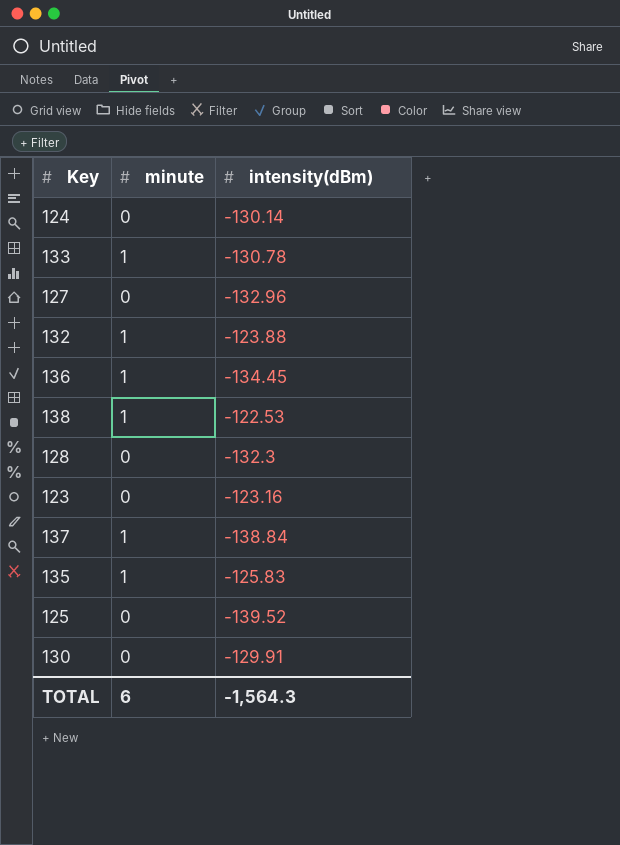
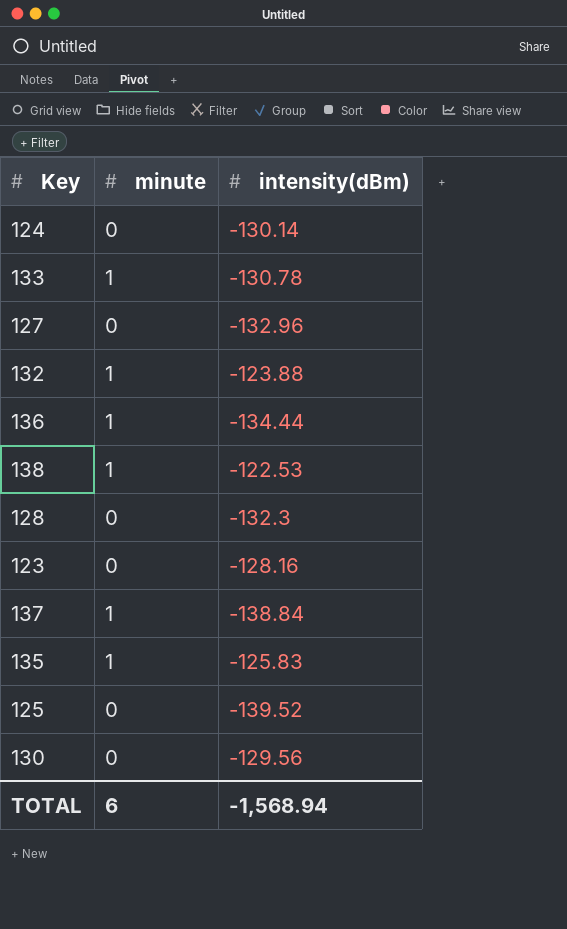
136 | intensity(dBm): -134.45 -> -134.44
123 | intensity(dBm): -123.16 -> -128.16
130 | intensity(dBm): -129.91 -> -129.56
TOTAL | intensity(dBm): -1,564.3 -> -1,568.94

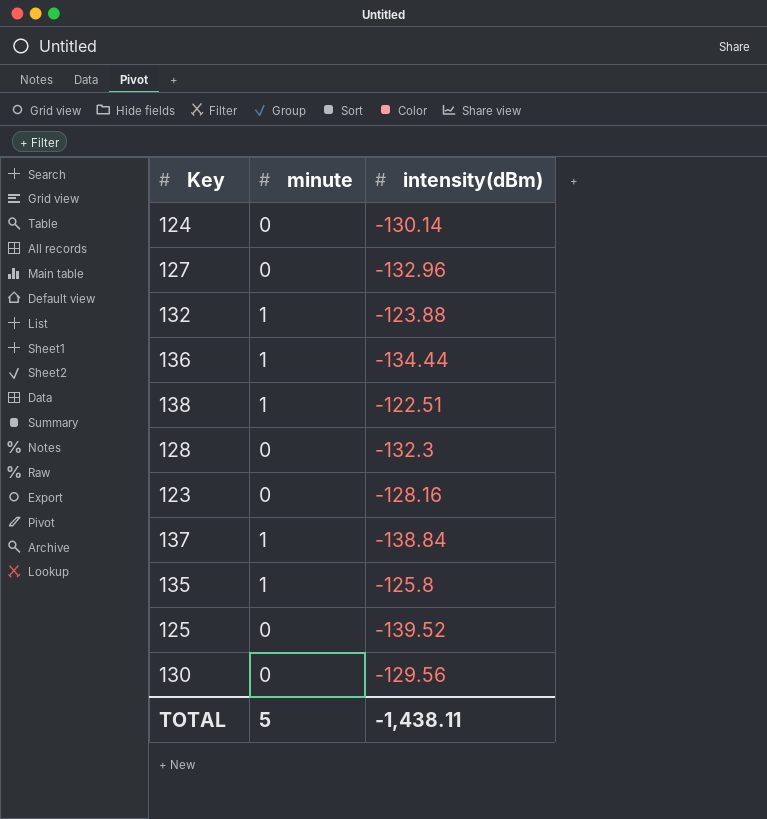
row 133: 1 | -130.78 -> none
138 | intensity(dBm): -122.53 -> -122.51
135 | intensity(dBm): -125.83 -> -125.8
TOTAL | minute: 6 -> 5
TOTAL | intensity(dBm): -1,568.94 -> -1,438.11

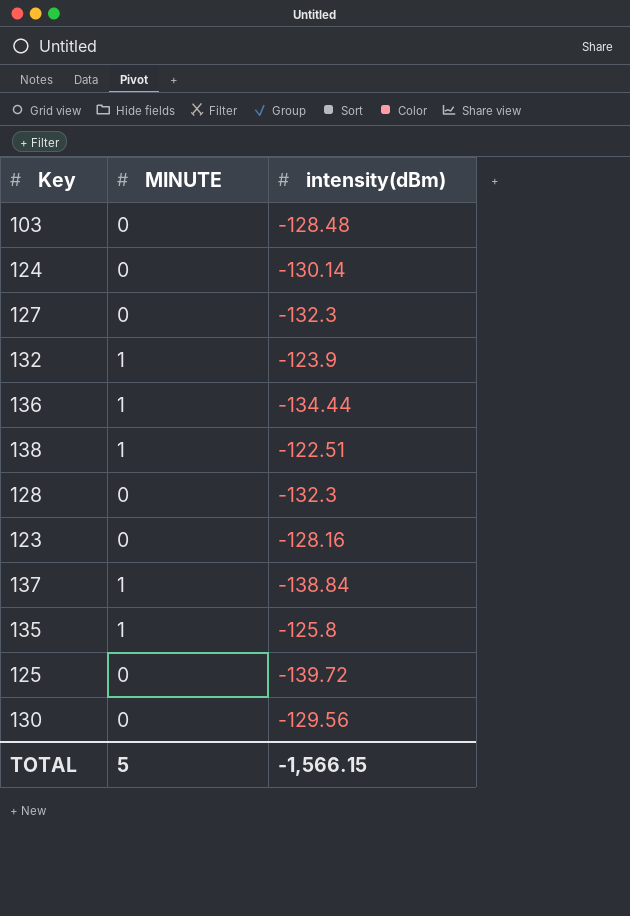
column name: minute -> MINUTE
row 103: none -> 0 | -128.48
127 | intensity(dBm): -132.96 -> -132.3
132 | intensity(dBm): -123.88 -> -123.9
125 | intensity(dBm): -139.52 -> -139.72
TOTAL | intensity(dBm): -1,438.11 -> -1,566.15

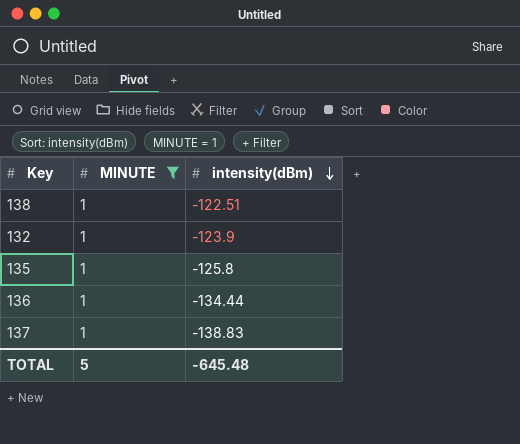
filter: none -> MINUTE = 1
row order: none -> intensity(dBm) descending
137 | intensity(dBm): -138.84 -> -138.83
TOTAL | intensity(dBm): -1,566.15 -> -645.48

